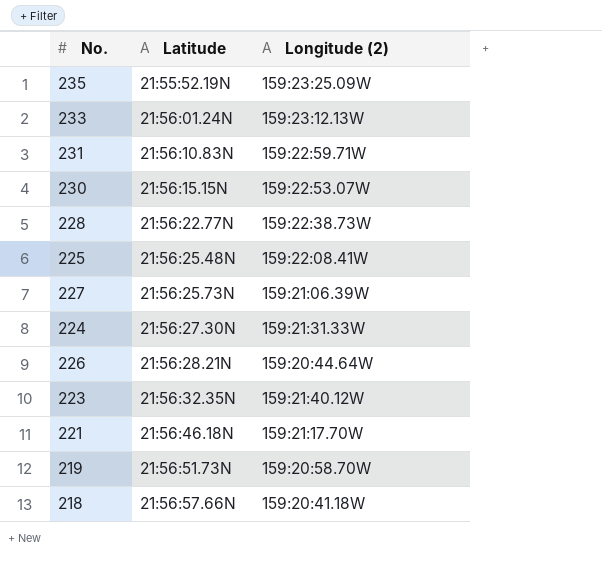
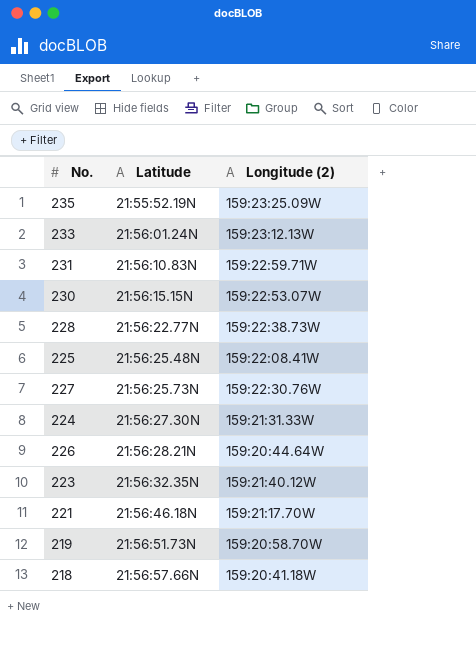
227 | Longitude (2): 159:21:06.39W -> 159:22:30.76W

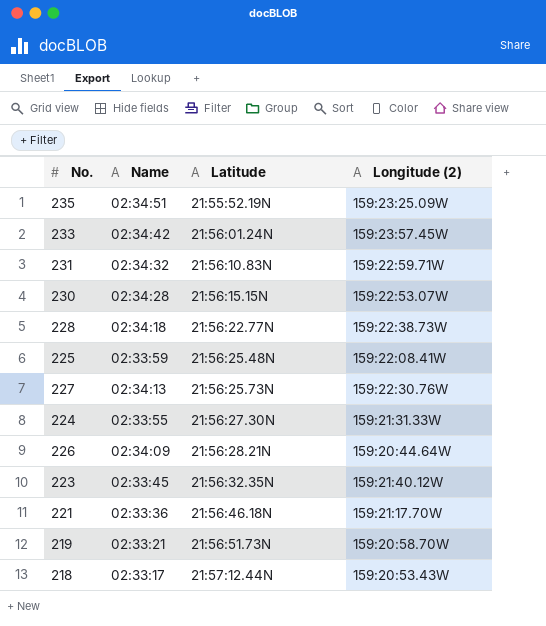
column Name | position: none -> 2
233 | Longitude (2): 159:23:12.13W -> 159:23:57.45W
218 | Latitude: 21:56:57.66N -> 21:57:12.44N
218 | Longitude (2): 159:20:41.18W -> 159:20:53.43W

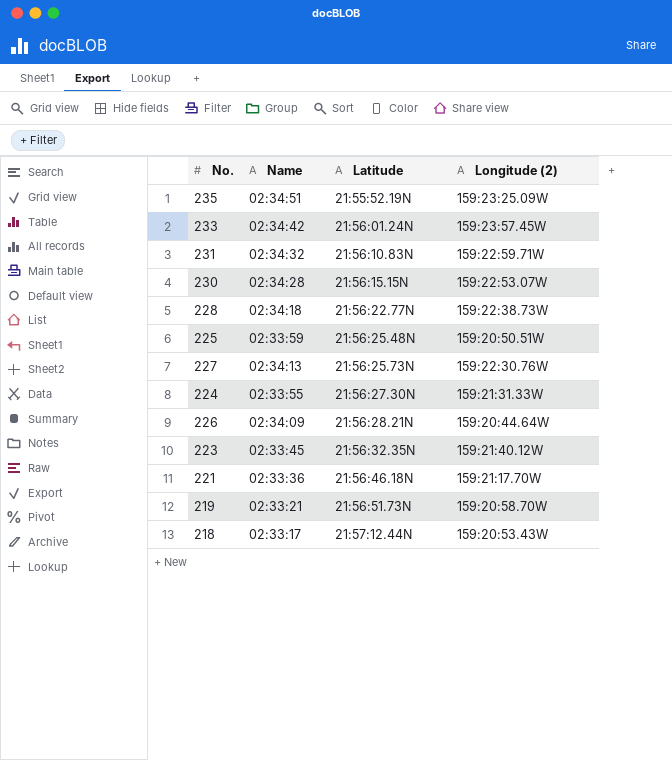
225 | Longitude (2): 159:22:08.41W -> 159:20:50.51W

